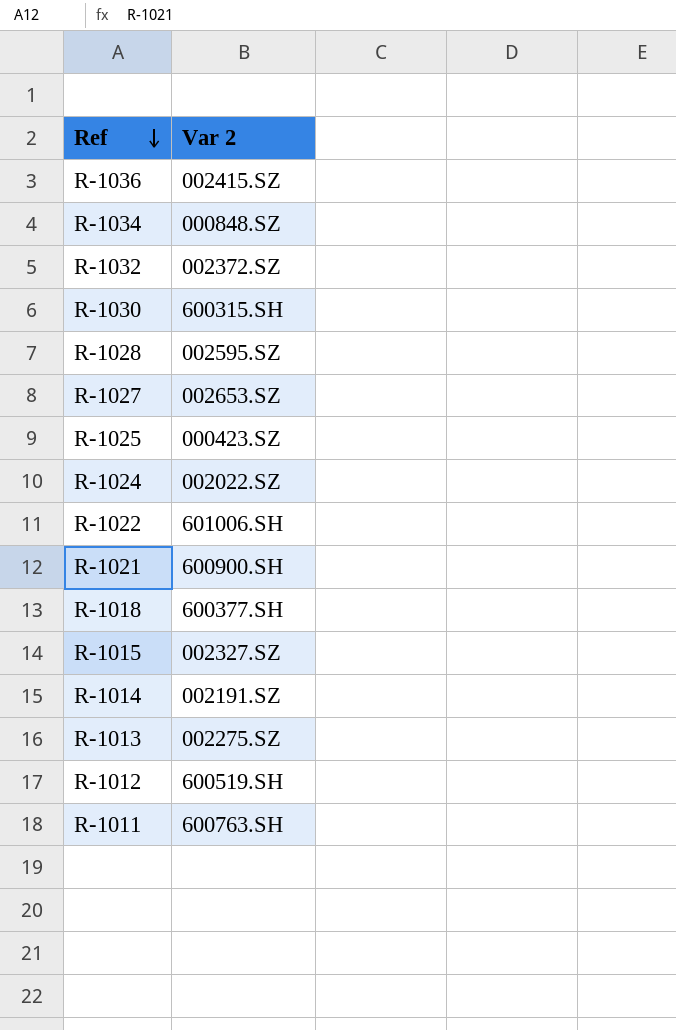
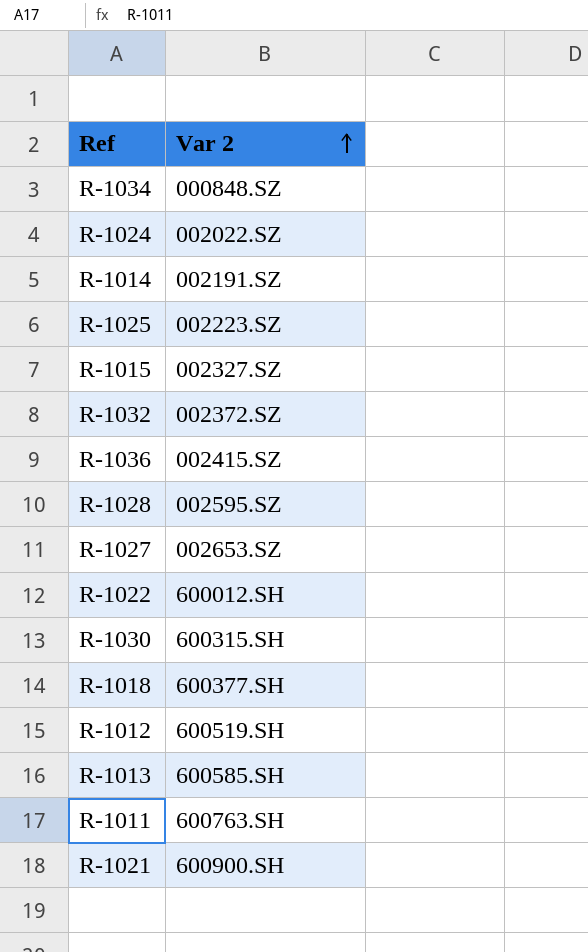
row order: Ref descending -> Var 2 ascending
R-1025 | Var 2: 000423.SZ -> 002223.SZ
R-1022 | Var 2: 601006.SH -> 600012.SH
R-1013 | Var 2: 002275.SZ -> 600585.SH

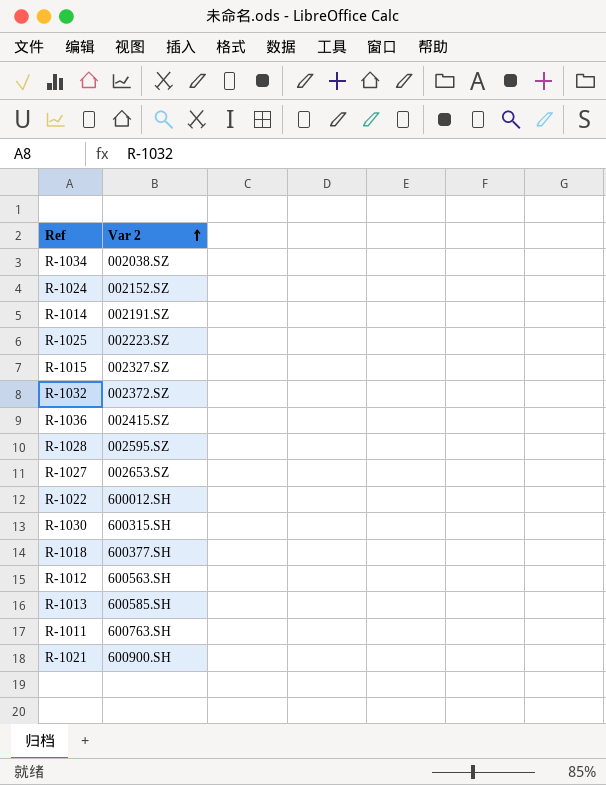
R-1034 | Var 2: 000848.SZ -> 002038.SZ
R-1024 | Var 2: 002022.SZ -> 002152.SZ
R-1012 | Var 2: 600519.SH -> 600563.SH

